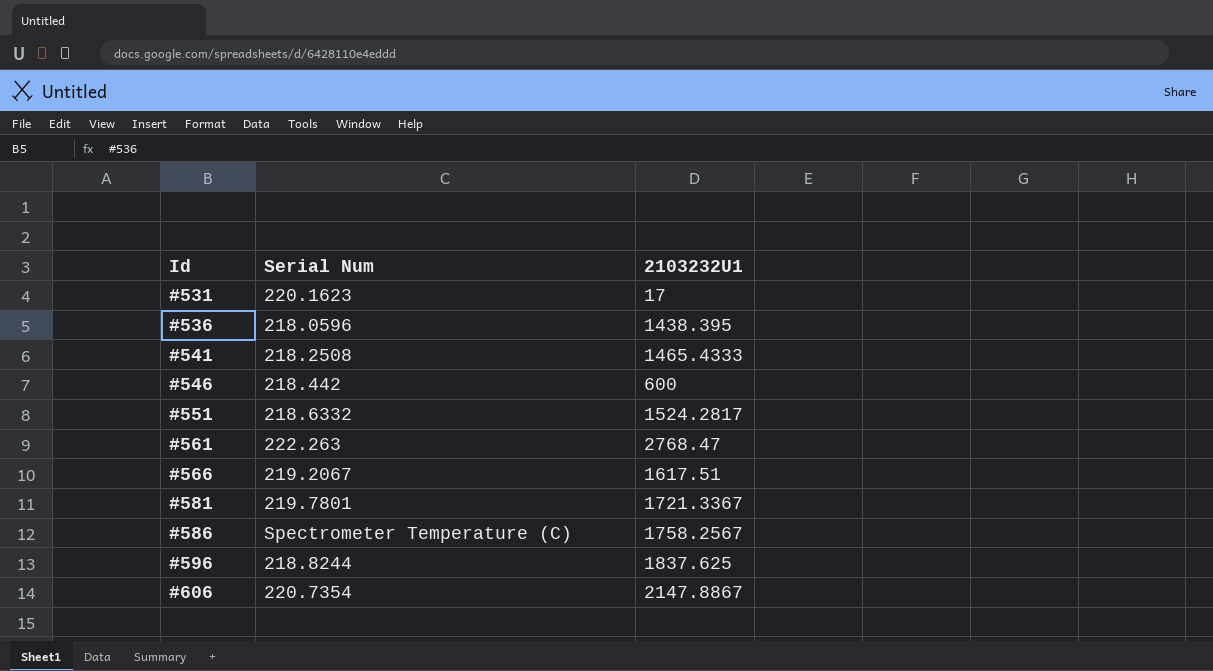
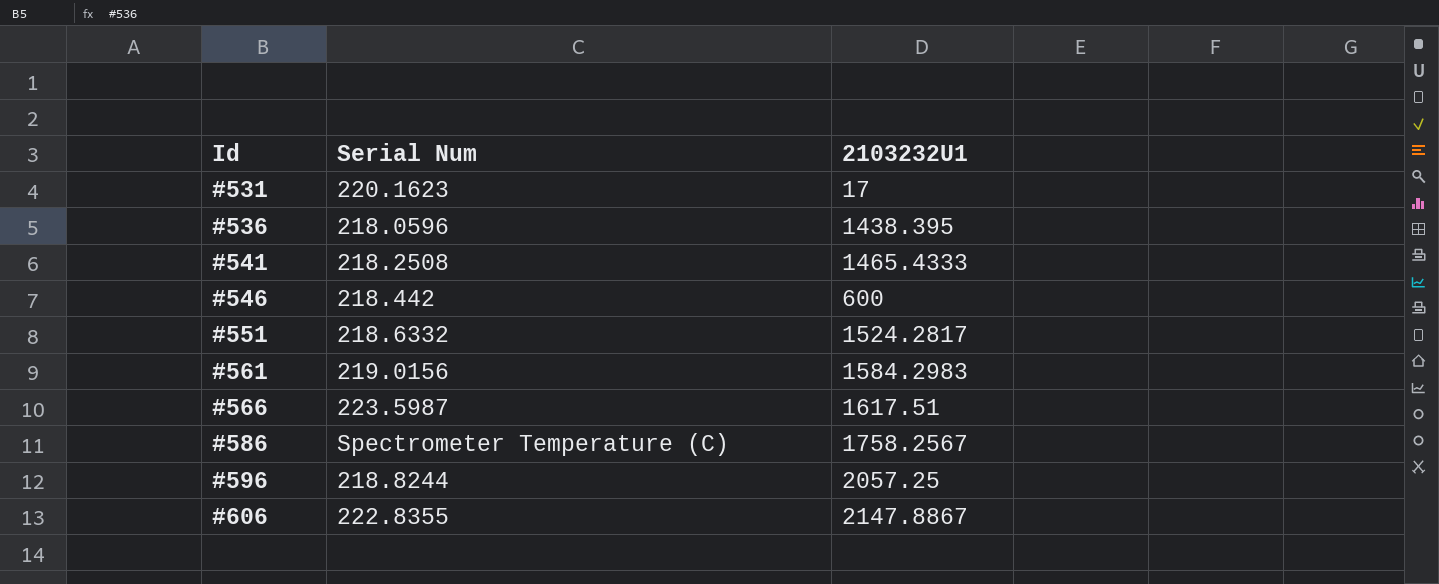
row #581: 219.7801 | 1721.3367 -> none
#561 | Serial Num: 222.263 -> 219.0156
#561 | 2103232U1: 2768.47 -> 1584.2983
#566 | Serial Num: 219.2067 -> 223.5987
#596 | 2103232U1: 1837.625 -> 2057.25
#606 | Serial Num: 220.7354 -> 222.8355

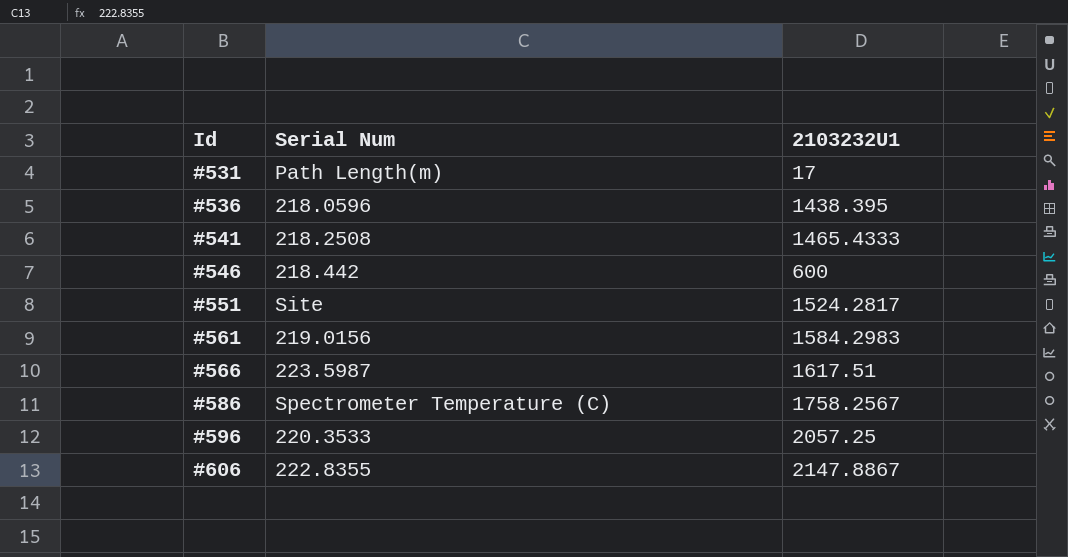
#531 | Serial Num: 220.1623 -> Path Length(m)
#551 | Serial Num: 218.6332 -> Site
#596 | Serial Num: 218.8244 -> 220.3533

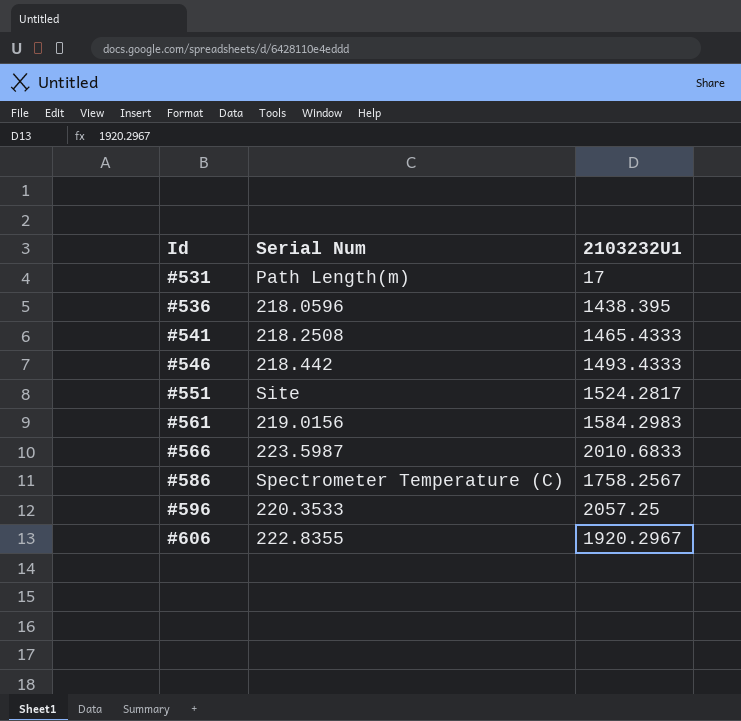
#546 | 2103232U1: 600 -> 1493.4333
#566 | 2103232U1: 1617.51 -> 2010.6833
#606 | 2103232U1: 2147.8867 -> 1920.2967

